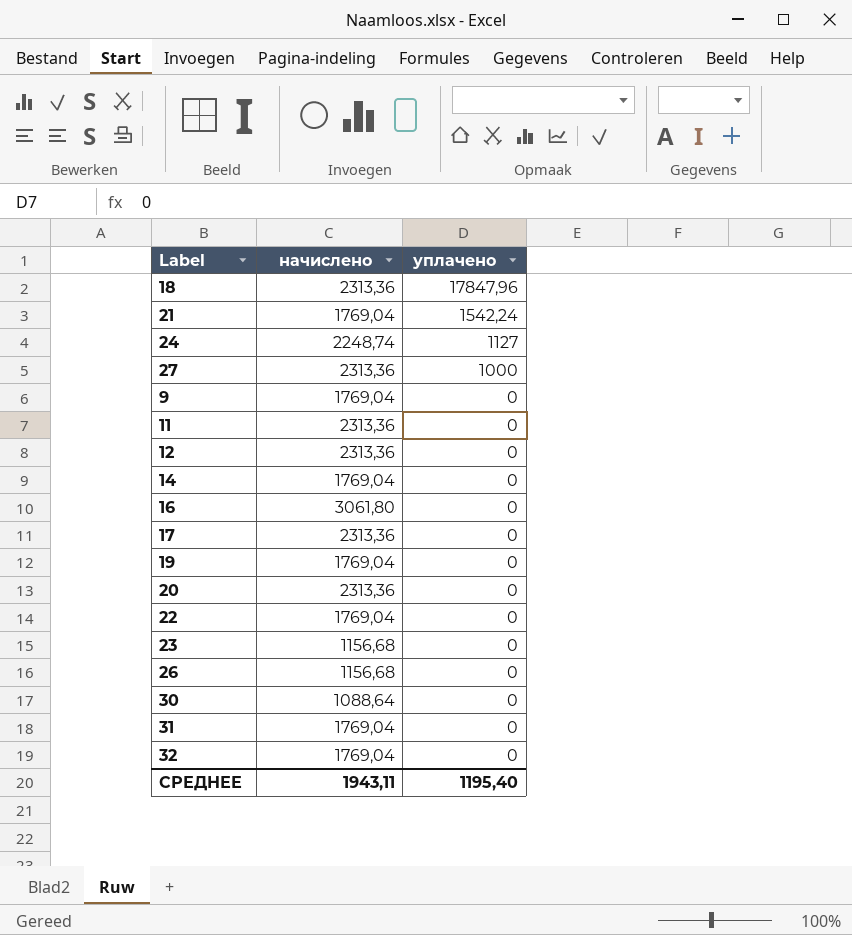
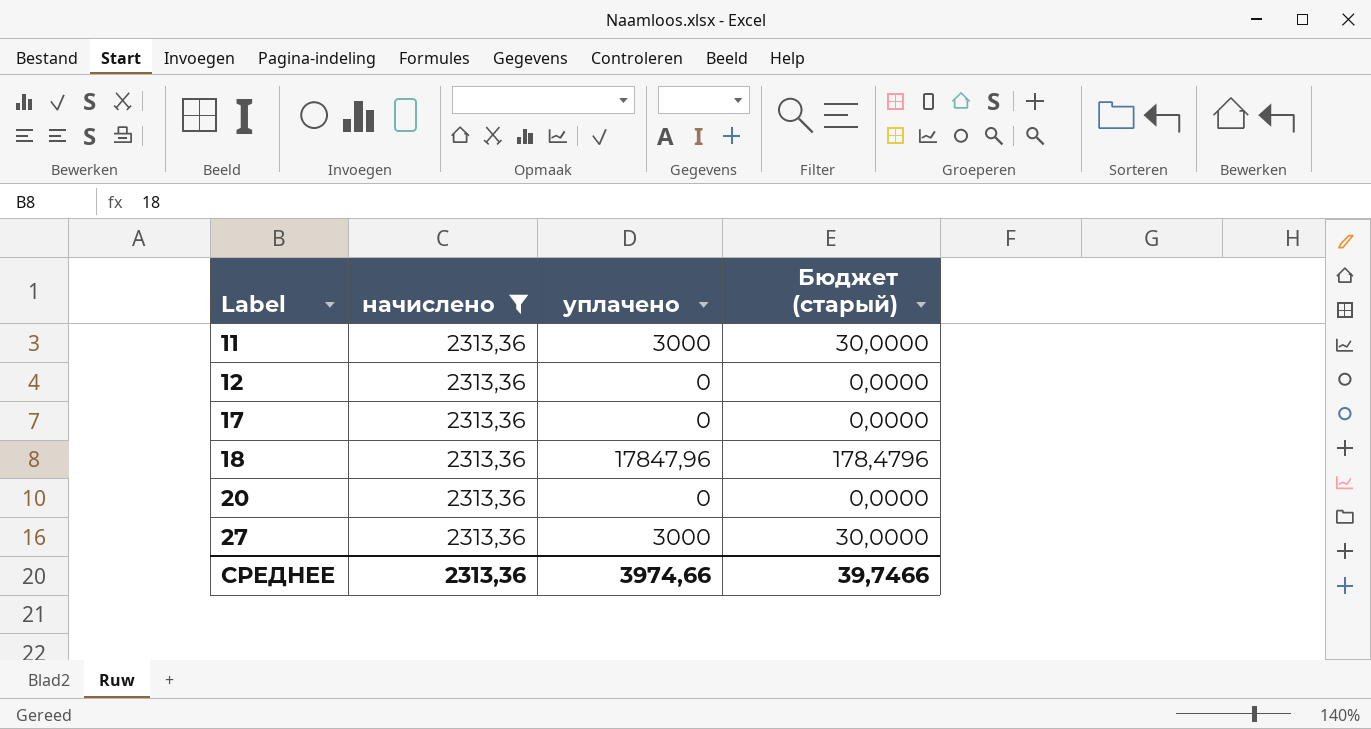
filter: none -> начислено = 2313,36
row order: уплачено descending -> Label ascending
column Бюджет (старый) | formula: none -> [уплачено] * 0,01
11 | уплачено: 0 -> 3000
27 | уплачено: 1000 -> 3000
СРЕДНЕЕ | начислено: 1943,11 -> 2313,36
СРЕДНЕЕ | уплачено: 1195,40 -> 3974,66

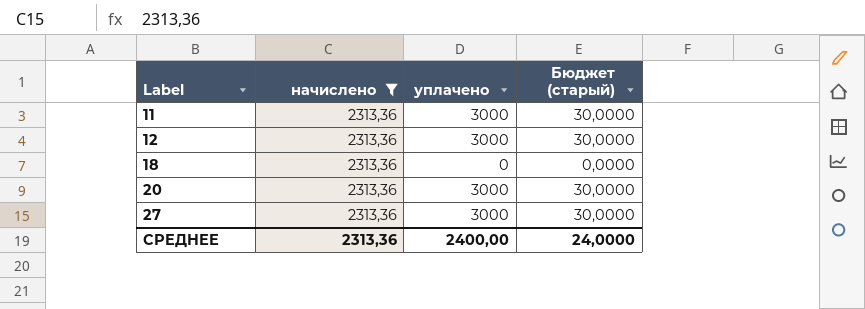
row 17: 2313,36 | 0 | 0,0000 -> none
12 | уплачено: 0 -> 3000
12 | Бюджет (старый): 0,0000 -> 30,0000
18 | уплачено: 17847,96 -> 0
18 | Бюджет (старый): 178,4796 -> 0,0000
20 | уплачено: 0 -> 3000
20 | Бюджет (старый): 0,0000 -> 30,0000
СРЕДНЕЕ | уплачено: 3974,66 -> 2400,00
СРЕДНЕЕ | Бюджет (старый): 39,7466 -> 24,0000

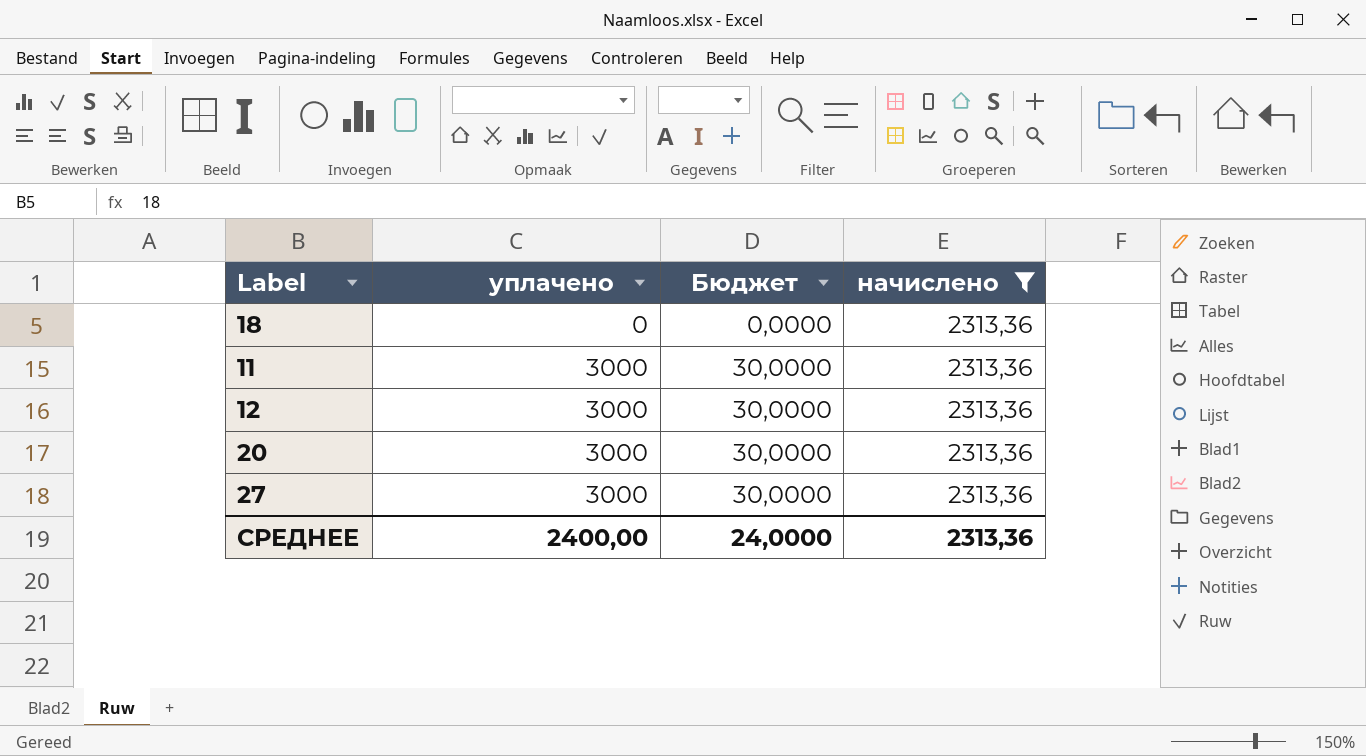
row order: Label ascending -> уплачено ascending
column name: Бюджет (старый) -> Бюджет
column начислено | position: 2 -> 4

